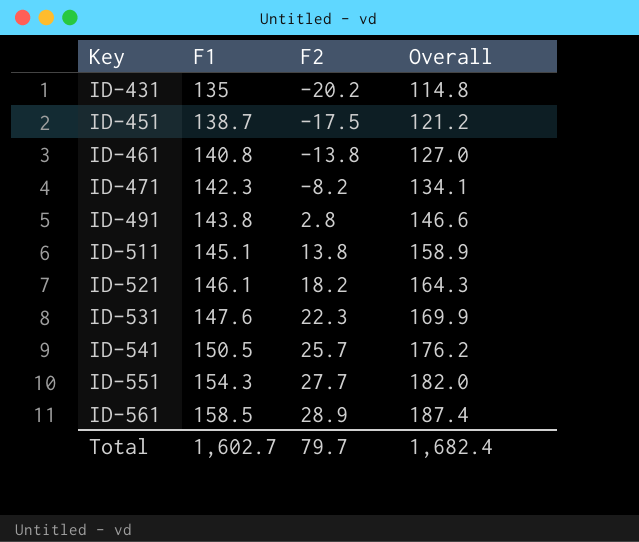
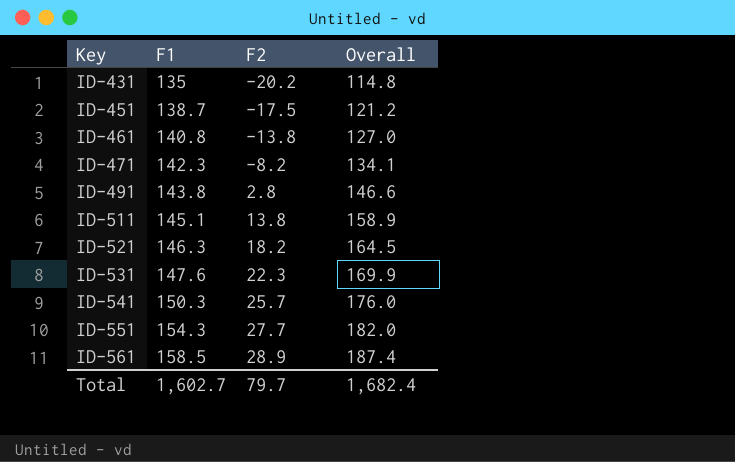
ID-521 | F1: 146.1 -> 146.3
ID-521 | Overall: 164.3 -> 164.5
ID-541 | F1: 150.5 -> 150.3
ID-541 | Overall: 176.2 -> 176.0

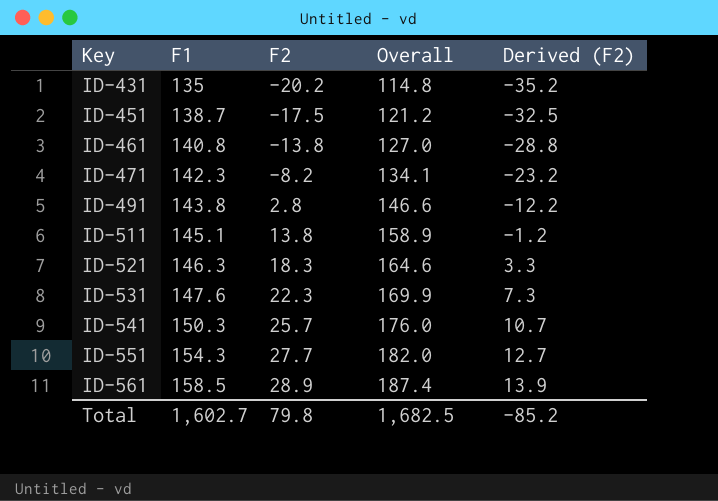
column Derived (F2) | formula: none -> [F2] - 15
ID-521 | F2: 18.2 -> 18.3
ID-521 | Overall: 164.5 -> 164.6
Total | F2: 79.7 -> 79.8
Total | Overall: 1,682.4 -> 1,682.5

